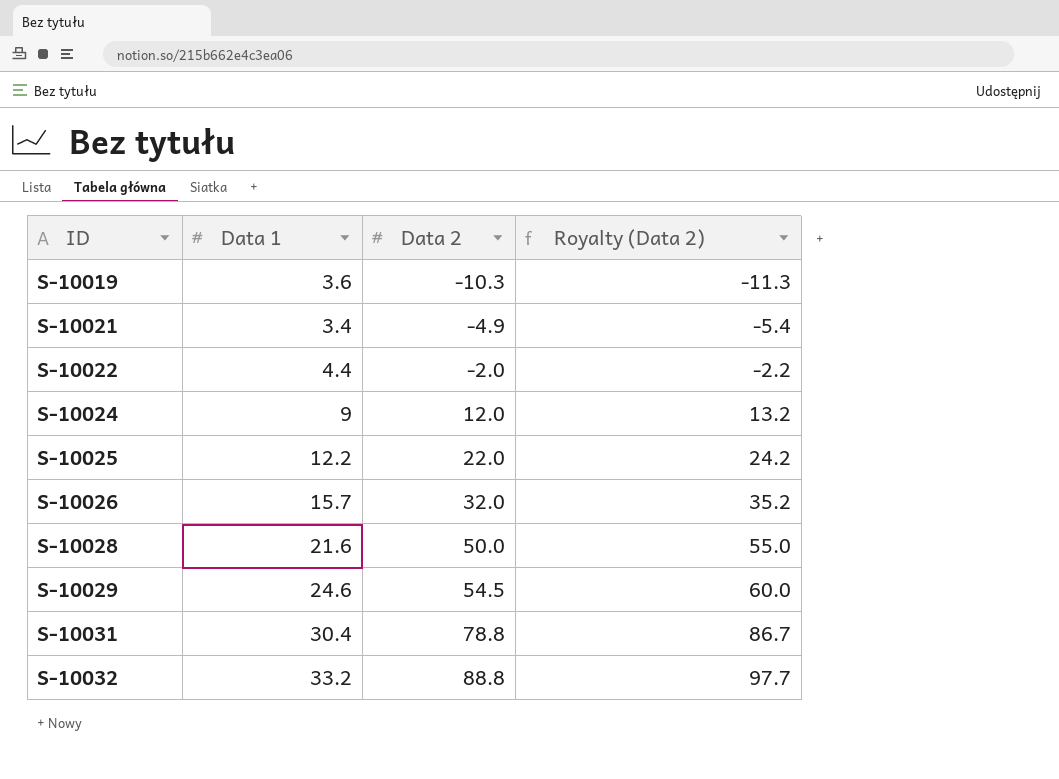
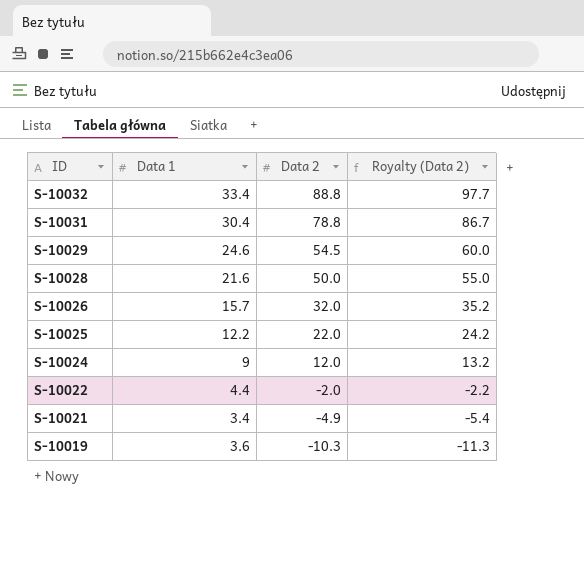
row order: ID ascending -> ID descending
S-10032 | Data 1: 33.2 -> 33.4

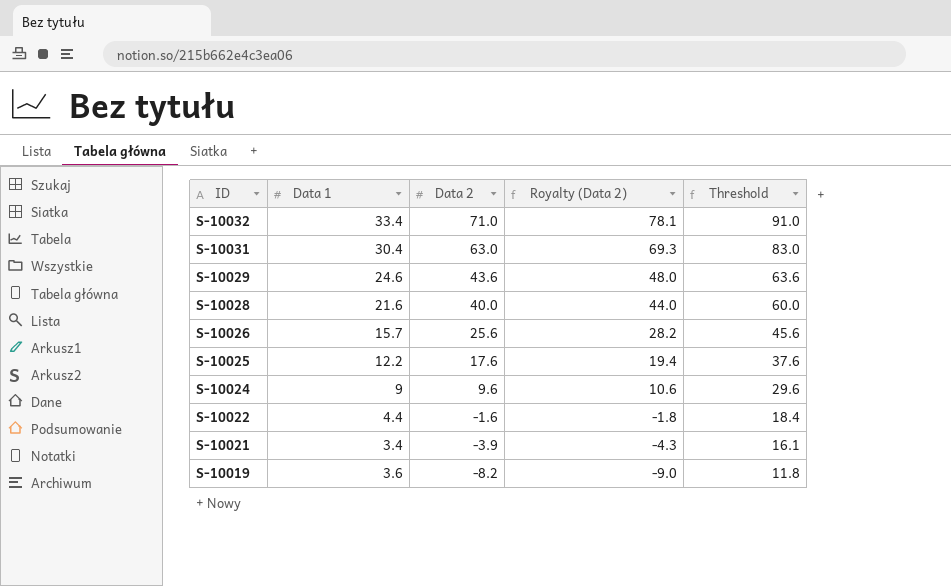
column Threshold | formula: none -> [Data 2] + 20
S-10032 | Data 2: 88.8 -> 71.0
S-10032 | Royalty (Data 2): 97.7 -> 78.1
S-10031 | Data 2: 78.8 -> 63.0
S-10031 | Royalty (Data 2): 86.7 -> 69.3
S-10029 | Data 2: 54.5 -> 43.6
S-10029 | Royalty (Data 2): 60.0 -> 48.0
S-10028 | Data 2: 50.0 -> 40.0
S-10028 | Royalty (Data 2): 55.0 -> 44.0
S-10026 | Data 2: 32.0 -> 25.6
S-10026 | Royalty (Data 2): 35.2 -> 28.2
S-10025 | Data 2: 22.0 -> 17.6
S-10025 | Royalty (Data 2): 24.2 -> 19.4
S-10024 | Data 2: 12.0 -> 9.6
S-10024 | Royalty (Data 2): 13.2 -> 10.6
S-10022 | Data 2: -2.0 -> -1.6
S-10022 | Royalty (Data 2): -2.2 -> -1.8
S-10021 | Data 2: -4.9 -> -3.9
S-10021 | Royalty (Data 2): -5.4 -> -4.3
S-10019 | Data 2: -10.3 -> -8.2
S-10019 | Royalty (Data 2): -11.3 -> -9.0

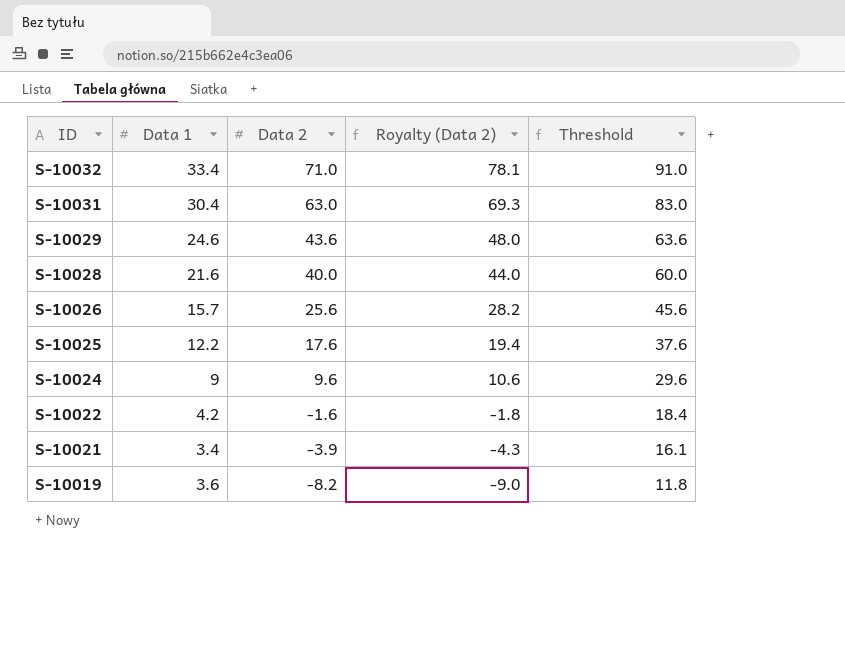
S-10022 | Data 1: 4.4 -> 4.2

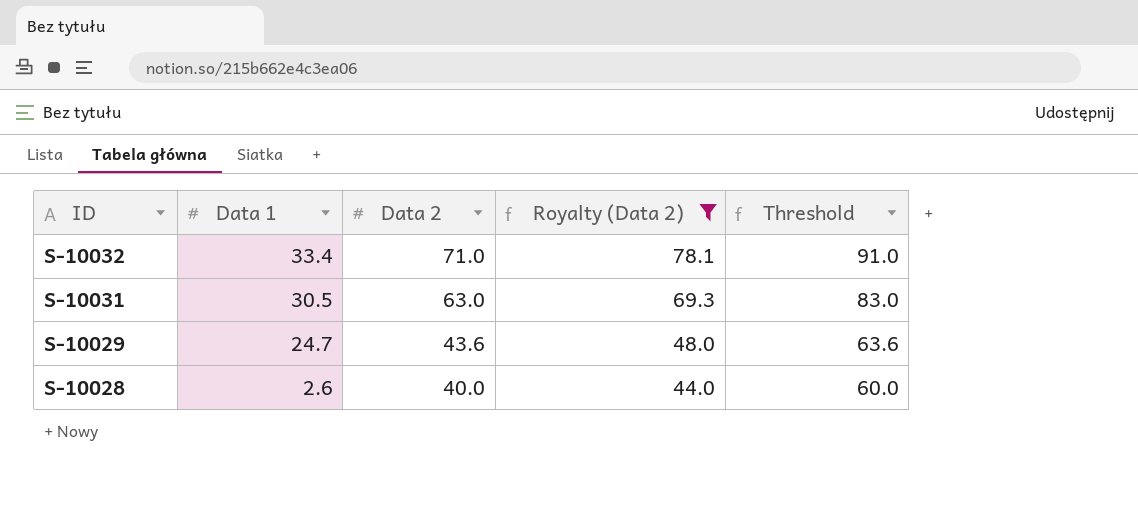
filter: none -> Royalty (Data 2) >= 44.0
S-10031 | Data 1: 30.4 -> 30.5
S-10029 | Data 1: 24.6 -> 24.7
S-10028 | Data 1: 21.6 -> 2.6

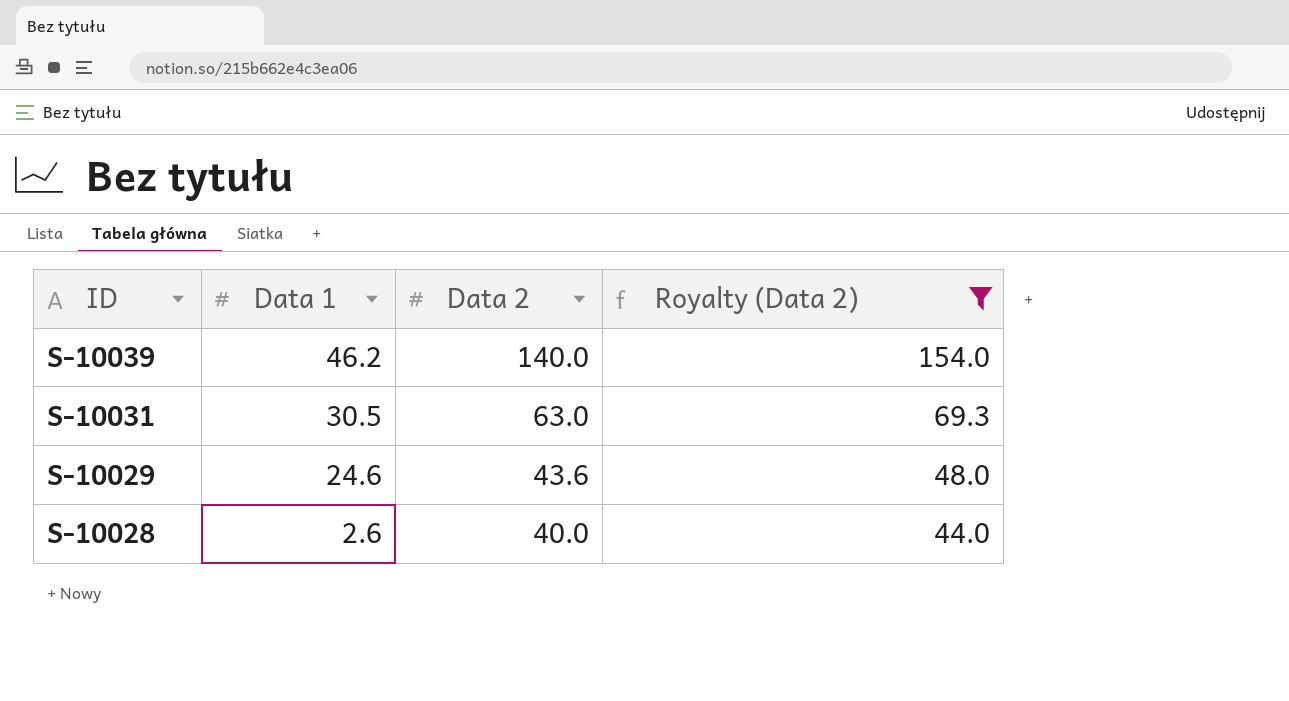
column Threshold | formula: [Data 2] + 20 -> none
row S-10032: 33.4 | 71.0 | 78.1 | 91.0 -> none
row S-10039: none -> 46.2 | 140.0 | 154.0
S-10029 | Data 1: 24.7 -> 24.6

